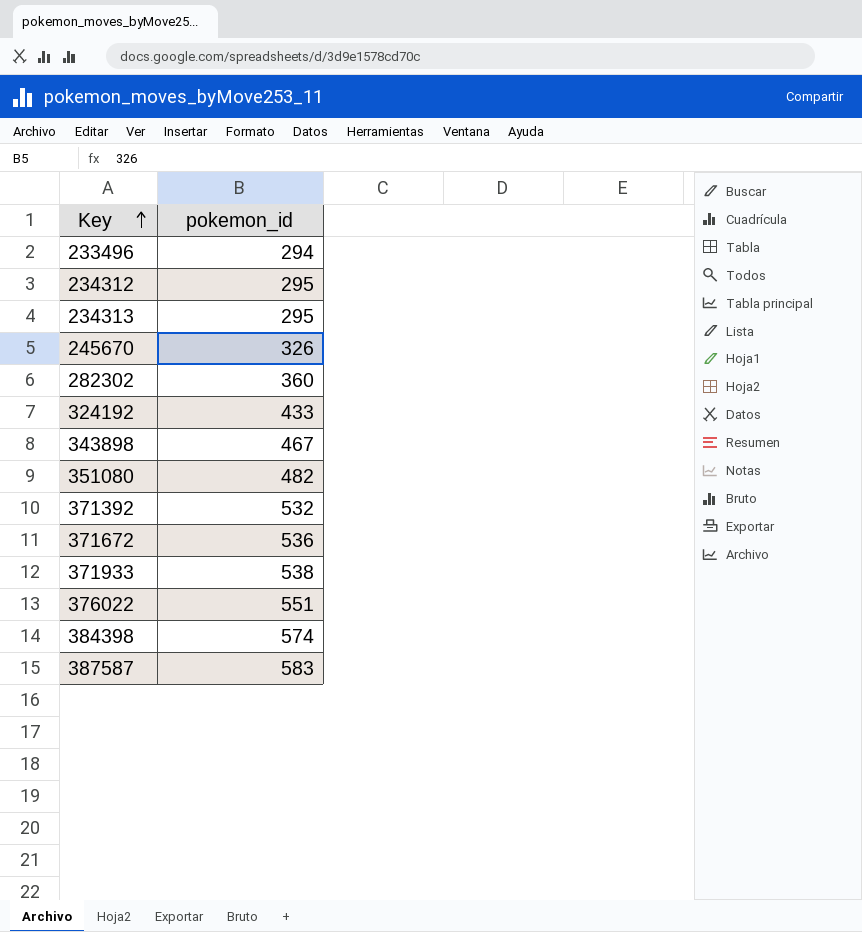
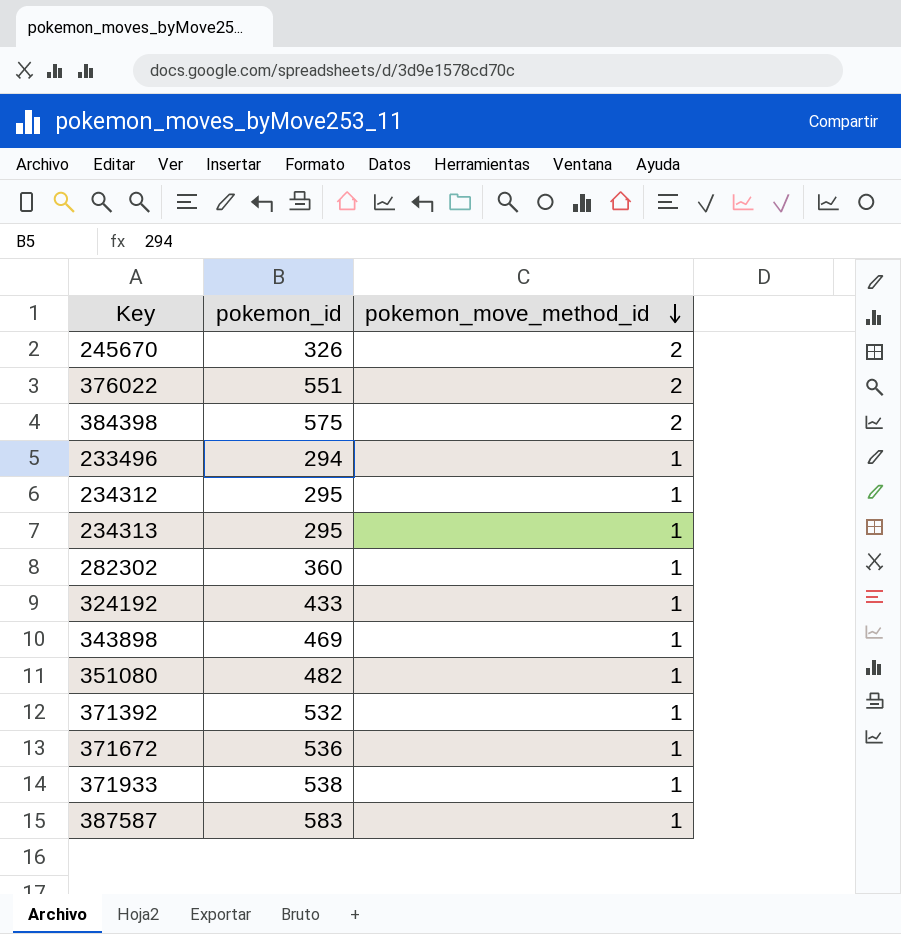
row order: Key ascending -> pokemon_move_method_id descending
column pokemon_move_method_id | position: none -> 3
384398 | pokemon_id: 574 -> 575
343898 | pokemon_id: 467 -> 469

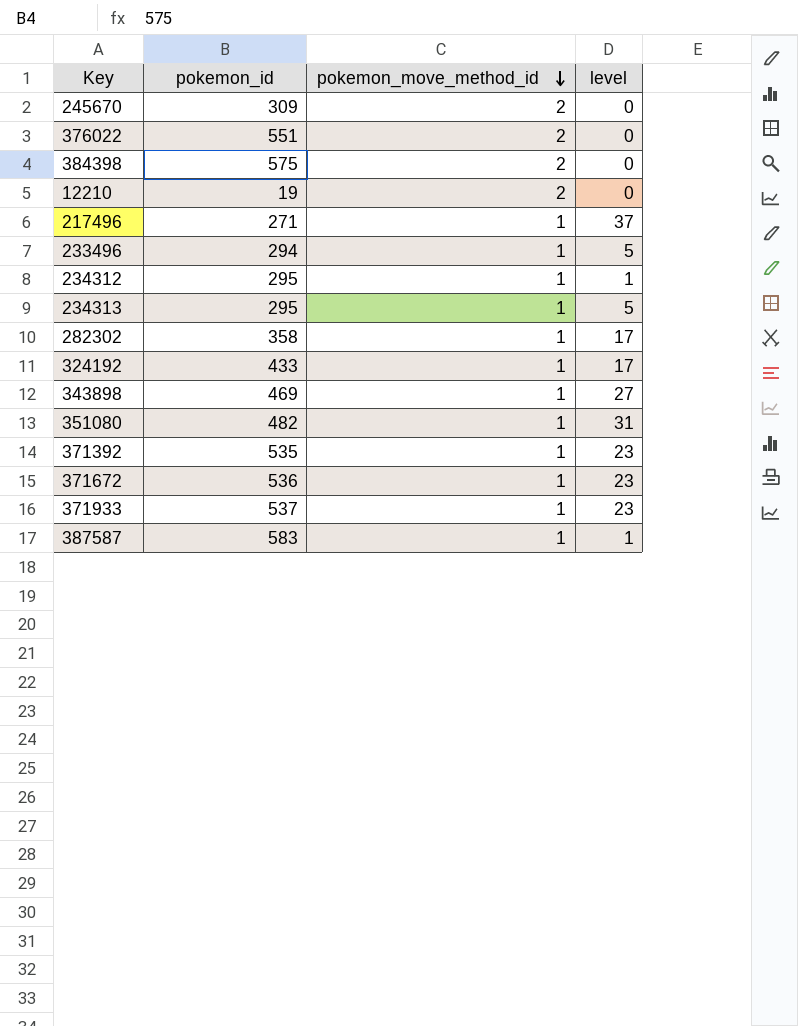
column level | position: none -> 4
245670 | pokemon_id: 326 -> 309
row 12210: none -> 19 | 2 | 0
row 217496: none -> 271 | 1 | 37
282302 | pokemon_id: 360 -> 358
371392 | pokemon_id: 532 -> 535
371933 | pokemon_id: 538 -> 537

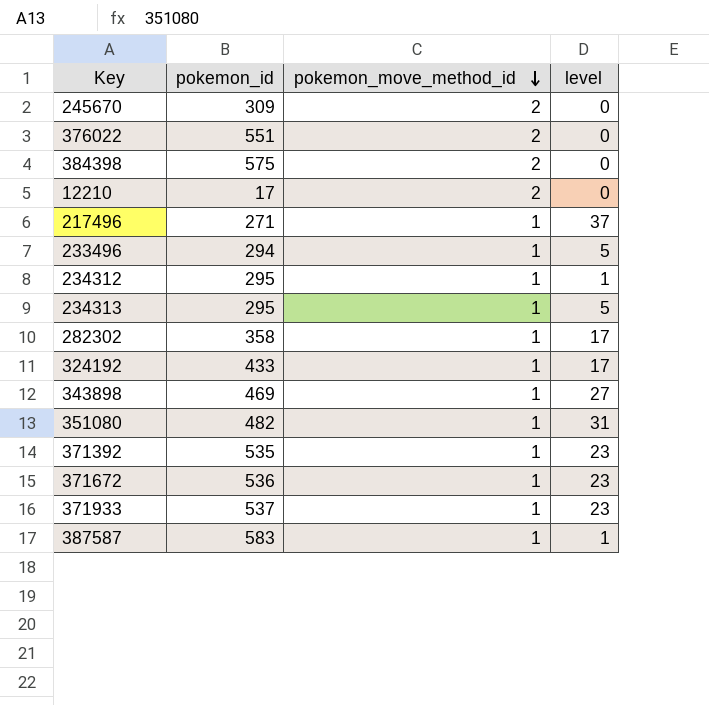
12210 | pokemon_id: 19 -> 17

